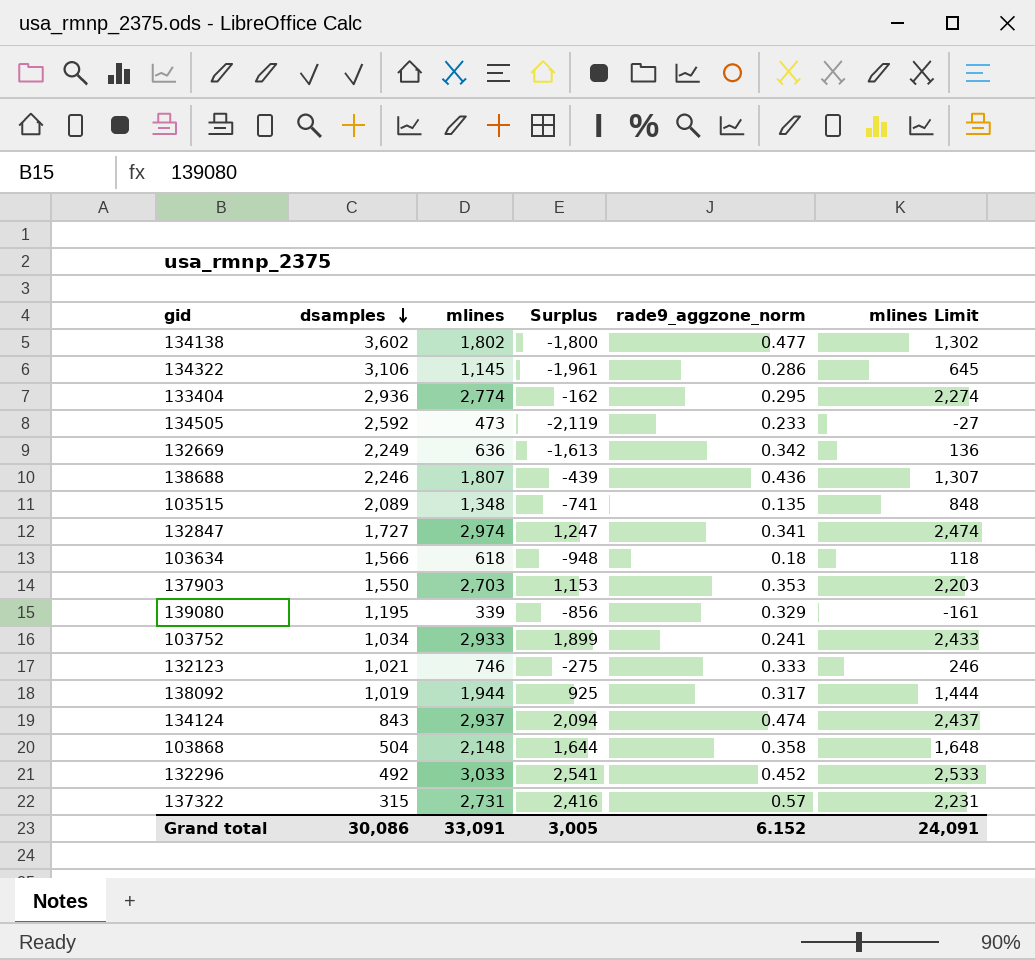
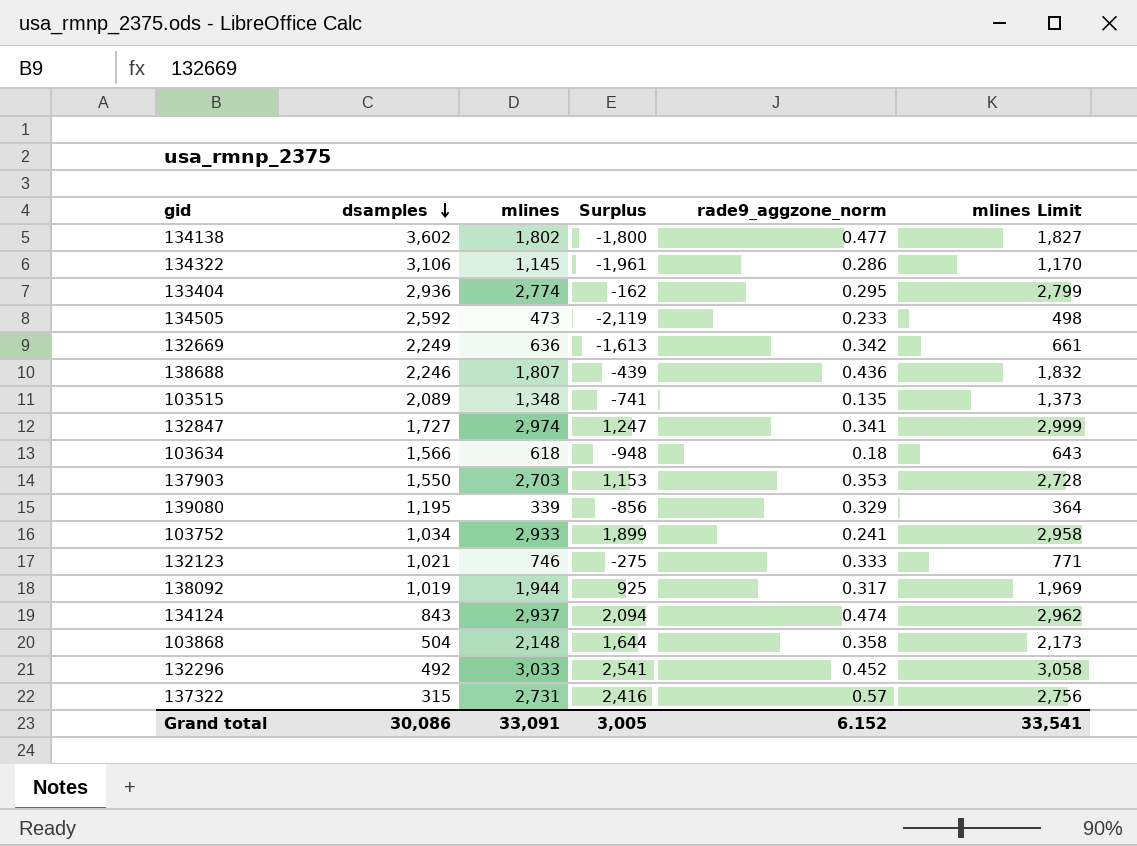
column mlines Limit | formula: [mlines] - 500 -> [mlines] + 25
Grand total | mlines Limit: 24,091 -> 33,541

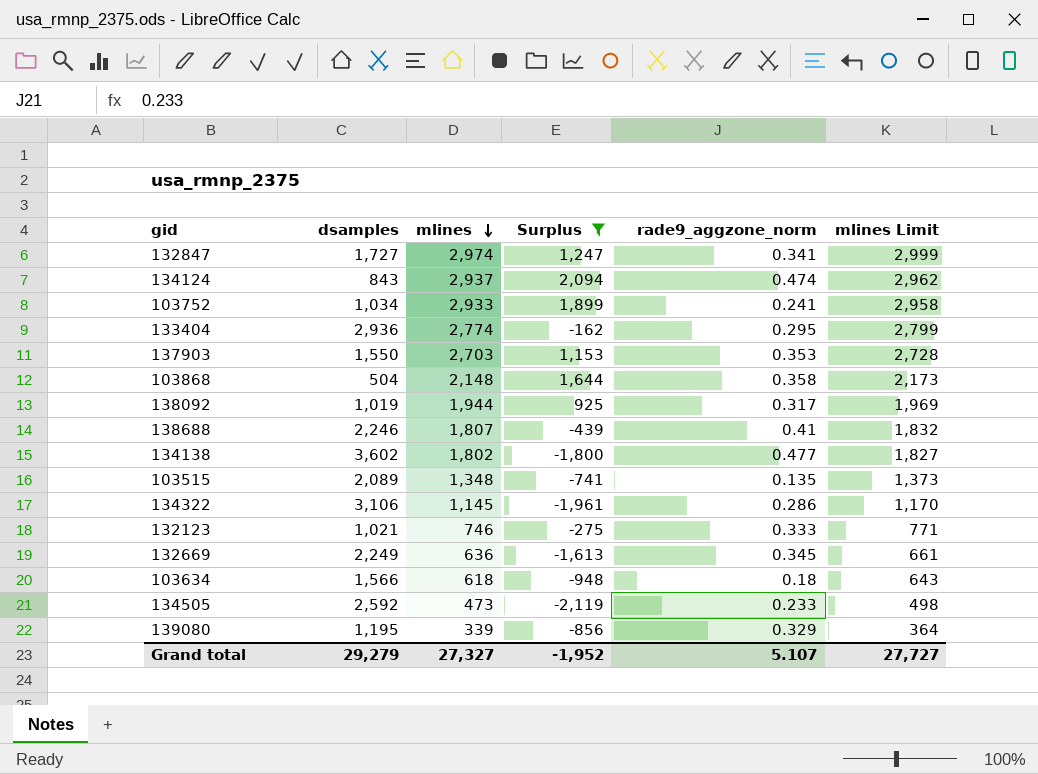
filter: none -> Surplus <= 2,094
row order: dsamples descending -> mlines descending
138688 | rade9_aggzone_norm: 0.436 -> 0.41
132669 | rade9_aggzone_norm: 0.342 -> 0.345
Grand total | dsamples: 30,086 -> 29,279
Grand total | mlines: 33,091 -> 27,327
Grand total | Surplus: 3,005 -> -1,952
Grand total | rade9_aggzone_norm: 6.152 -> 5.107
Grand total | mlines Limit: 33,541 -> 27,727

